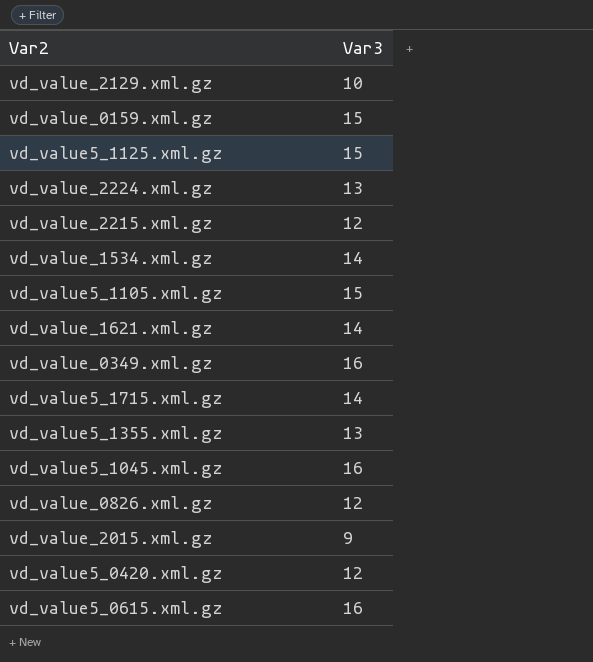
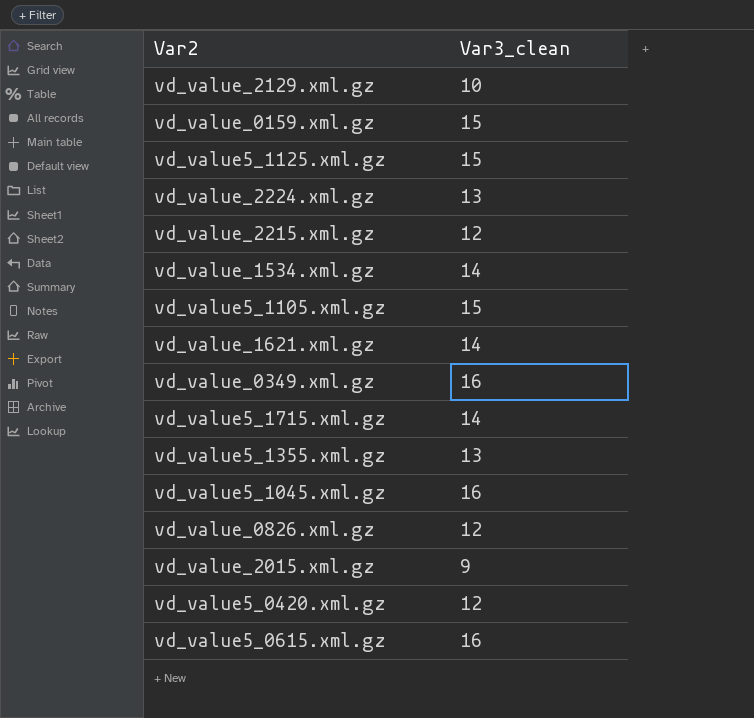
column name: Var3 -> Var3_clean

